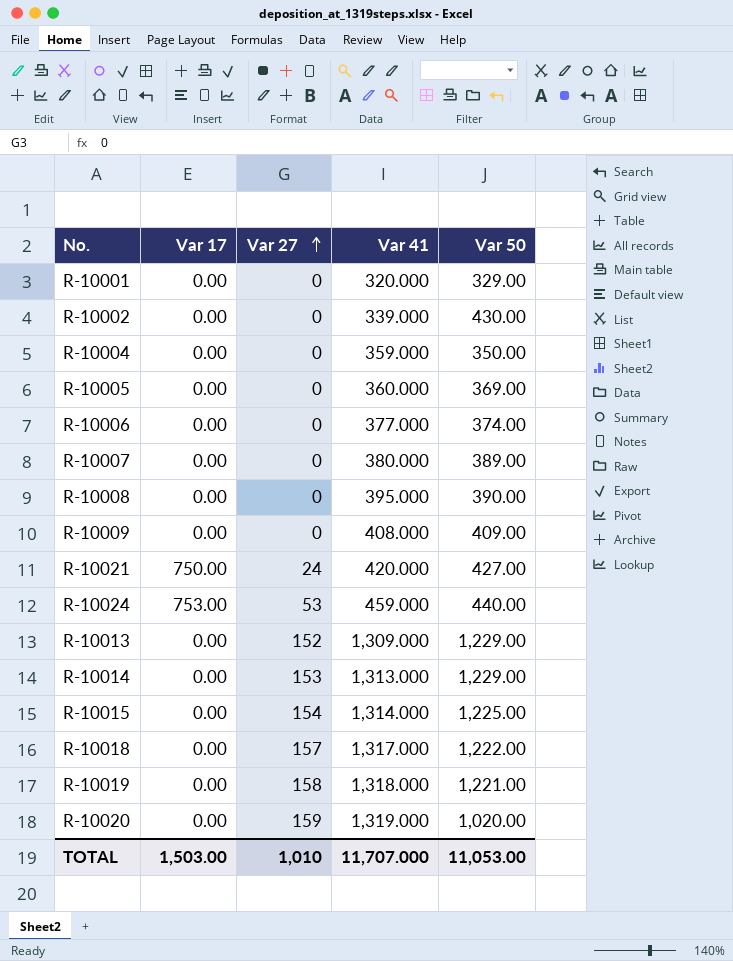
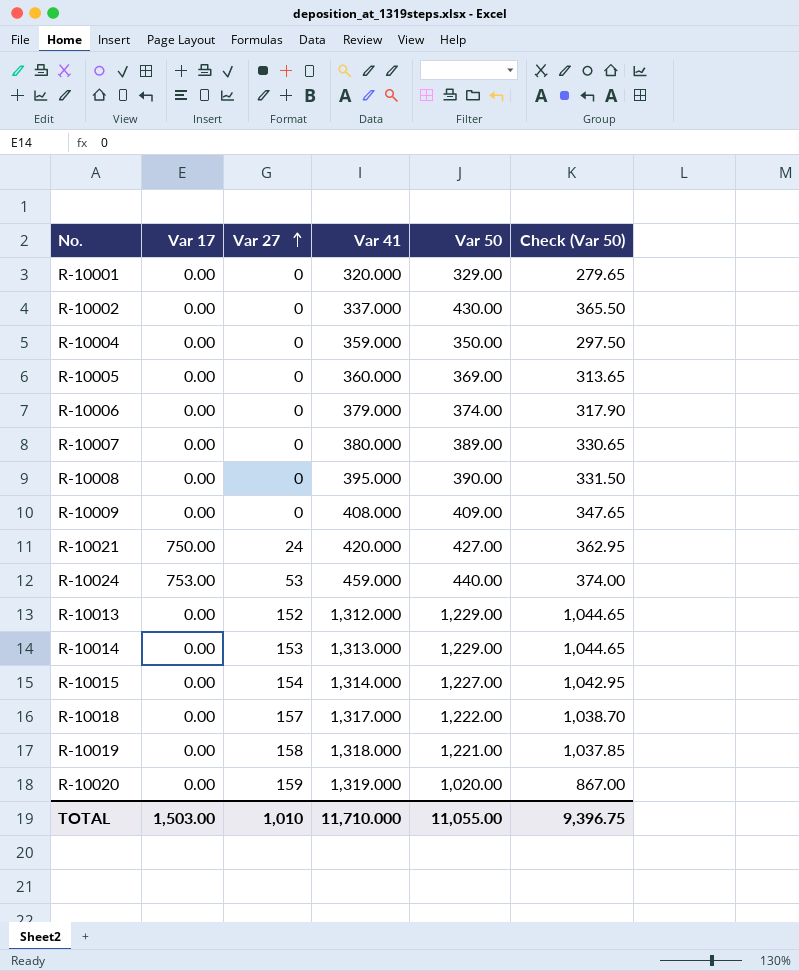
column Check (Var 50) | formula: none -> [Var 50] * 0.85
R-10002 | Var 41: 339.000 -> 337.000
R-10006 | Var 41: 377.000 -> 379.000
R-10013 | Var 41: 1,309.000 -> 1,312.000
R-10015 | Var 50: 1,225.00 -> 1,227.00
TOTAL | Var 41: 11,707.000 -> 11,710.000
TOTAL | Var 50: 11,053.00 -> 11,055.00

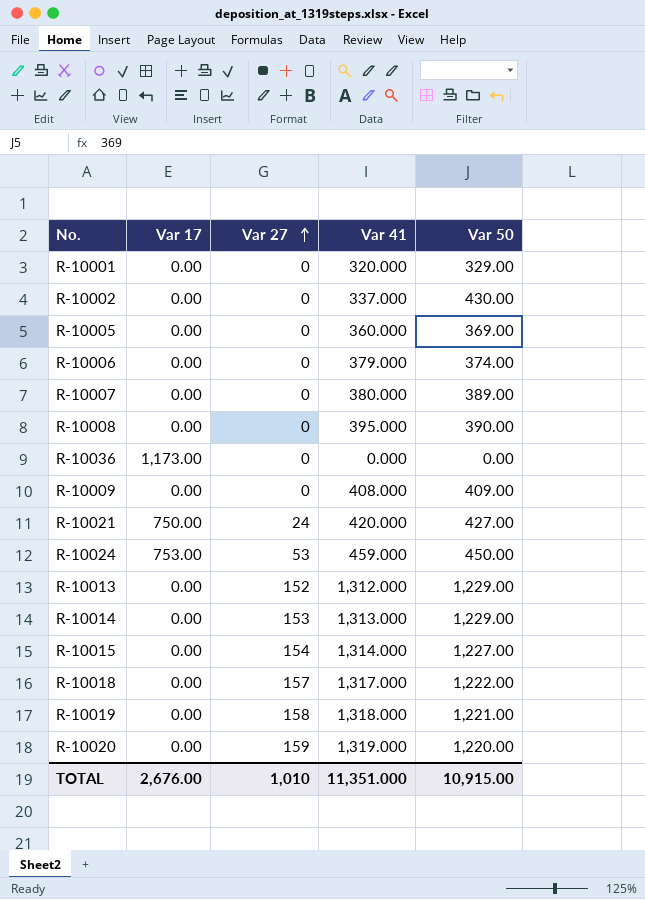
column Check (Var 50) | formula: [Var 50] * 0.85 -> none
row R-10004: 0.00 | 0 | 359.000 | 350.00 | 297.50 -> none
row R-10036: none -> 1,173.00 | 0 | 0.000 | 0.00
R-10024 | Var 50: 440.00 -> 450.00
R-10020 | Var 50: 1,020.00 -> 1,220.00
TOTAL | Var 17: 1,503.00 -> 2,676.00
TOTAL | Var 41: 11,710.000 -> 11,351.000
TOTAL | Var 50: 11,055.00 -> 10,915.00

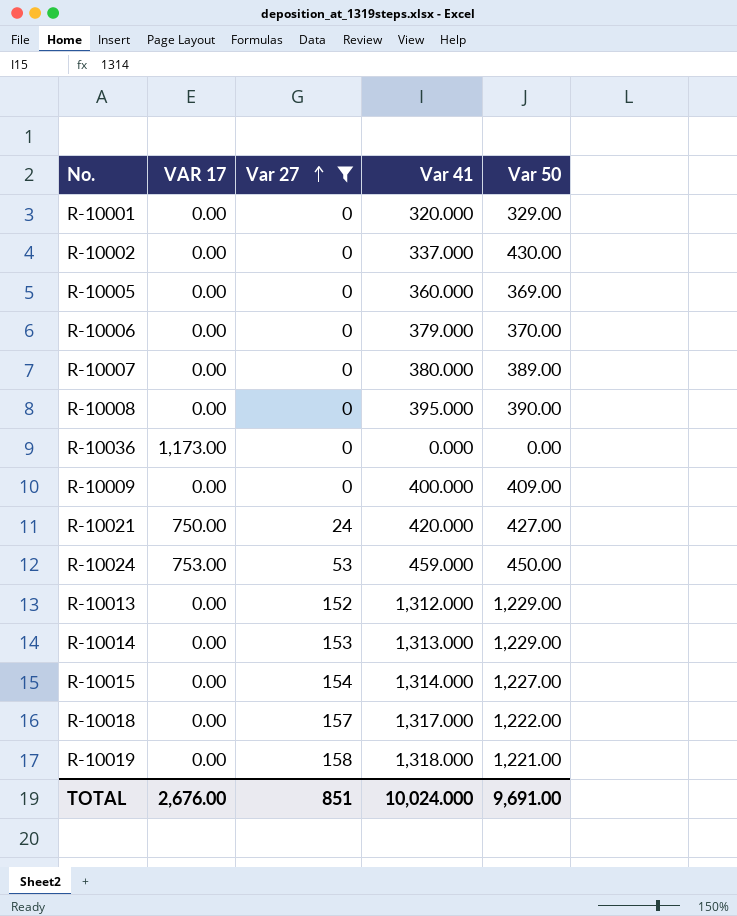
filter: none -> Var 27 != 159
column name: Var 17 -> VAR 17
R-10006 | Var 50: 374.00 -> 370.00
R-10009 | Var 41: 408.000 -> 400.000
TOTAL | Var 27: 1,010 -> 851
TOTAL | Var 41: 11,351.000 -> 10,024.000
TOTAL | Var 50: 10,915.00 -> 9,691.00

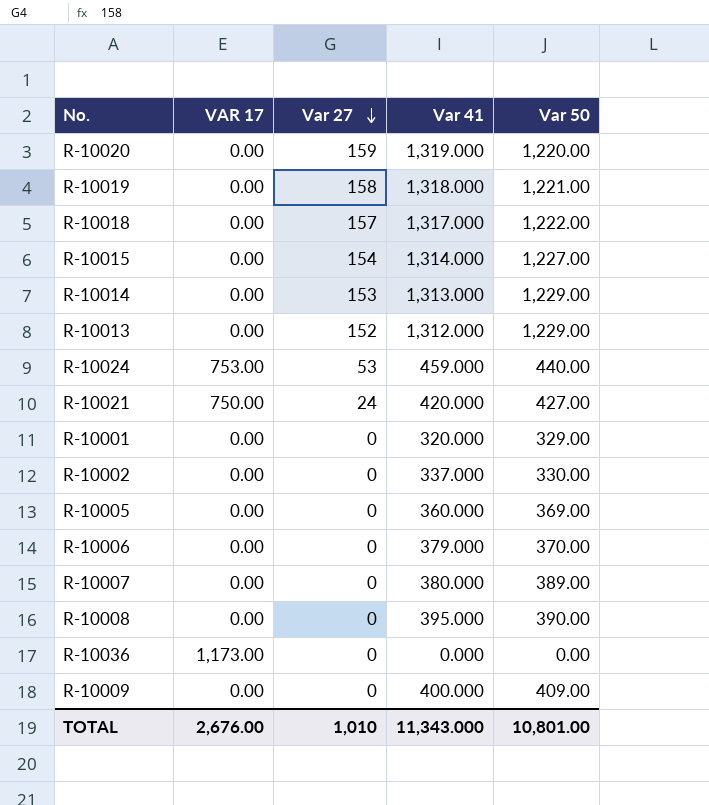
filter: Var 27 != 159 -> none
row order: Var 27 ascending -> Var 27 descending
R-10024 | Var 50: 450.00 -> 440.00
R-10002 | Var 50: 430.00 -> 330.00
TOTAL | Var 27: 851 -> 1,010
TOTAL | Var 41: 10,024.000 -> 11,343.000
TOTAL | Var 50: 9,691.00 -> 10,801.00

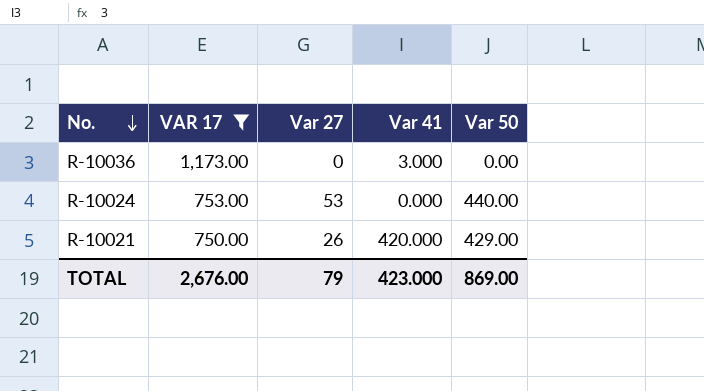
filter: none -> VAR 17 != 0.00
row order: Var 27 descending -> No. descending
R-10036 | Var 41: 0.000 -> 3.000
R-10024 | Var 41: 459.000 -> 0.000
R-10021 | Var 27: 24 -> 26
R-10021 | Var 50: 427.00 -> 429.00
TOTAL | Var 27: 1,010 -> 79
TOTAL | Var 41: 11,343.000 -> 423.000
TOTAL | Var 50: 10,801.00 -> 869.00

